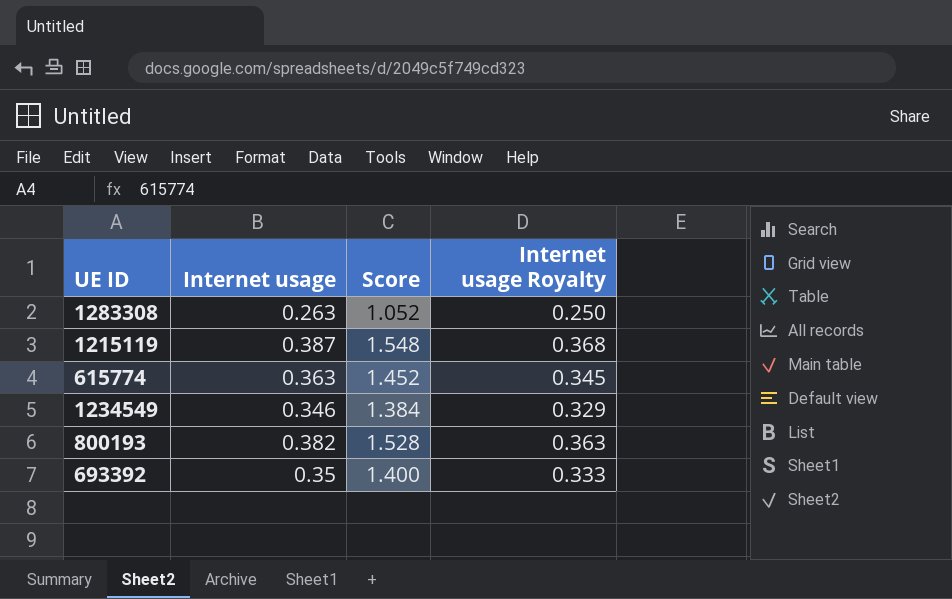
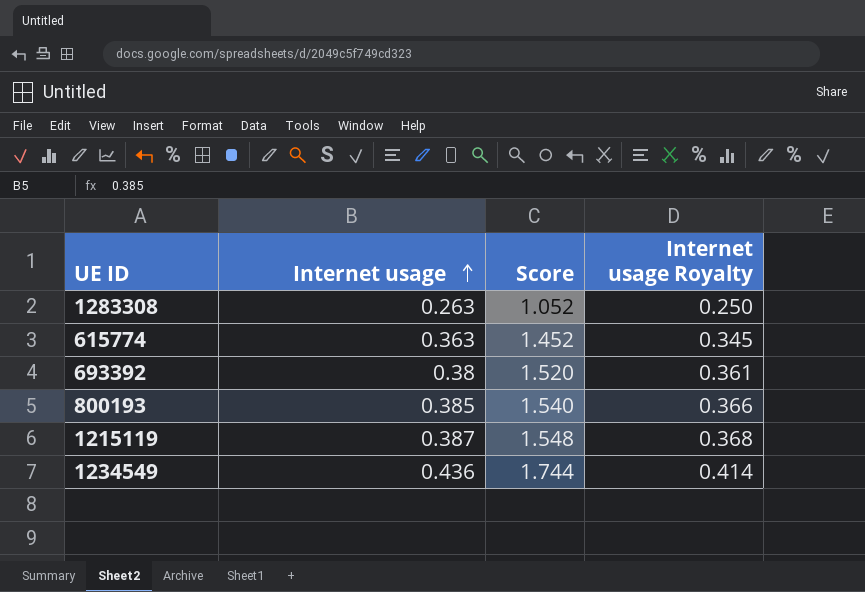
row order: none -> Internet usage ascending
693392 | Internet usage: 0.35 -> 0.38
693392 | Score: 1.400 -> 1.520
693392 | Internet usage Royalty: 0.333 -> 0.361
800193 | Internet usage: 0.382 -> 0.385
800193 | Score: 1.528 -> 1.540
800193 | Internet usage Royalty: 0.363 -> 0.366
1234549 | Internet usage: 0.346 -> 0.436
1234549 | Score: 1.384 -> 1.744
1234549 | Internet usage Royalty: 0.329 -> 0.414

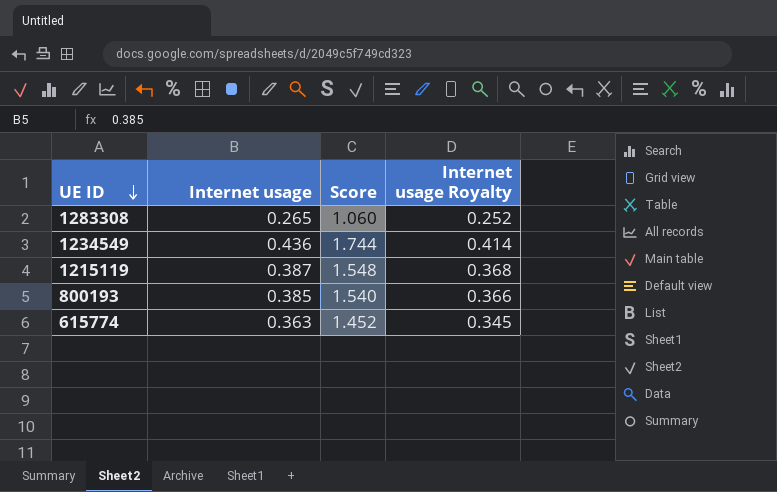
row order: Internet usage ascending -> UE ID descending
row 693392: 0.38 | 1.520 | 0.361 -> none
1283308 | Internet usage: 0.263 -> 0.265
1283308 | Score: 1.052 -> 1.060
1283308 | Internet usage Royalty: 0.250 -> 0.252

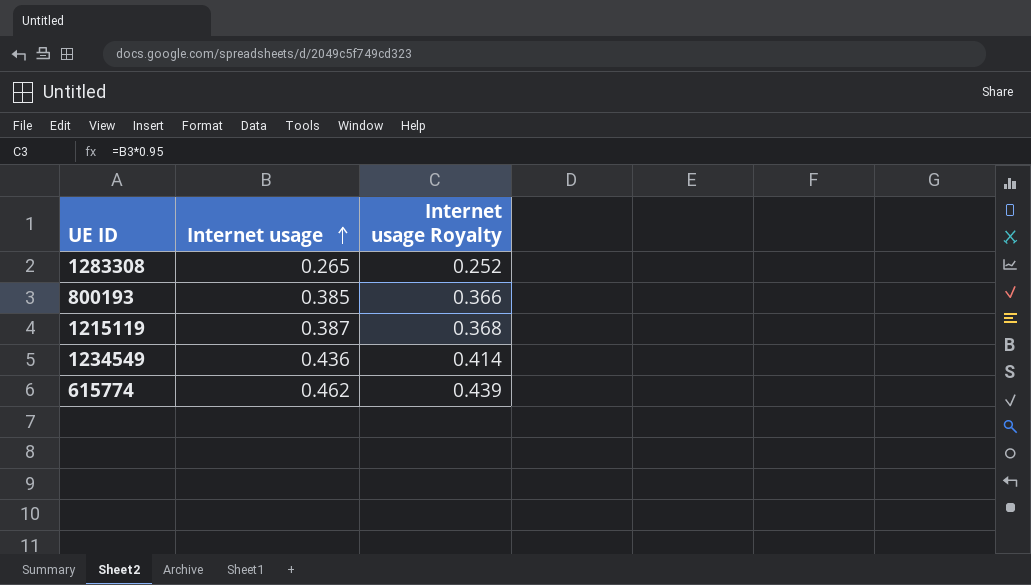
row order: UE ID descending -> Internet usage ascending
column Score | formula: [Internet usage] * 4 -> none
615774 | Internet usage: 0.363 -> 0.462
615774 | Internet usage Royalty: 0.345 -> 0.439

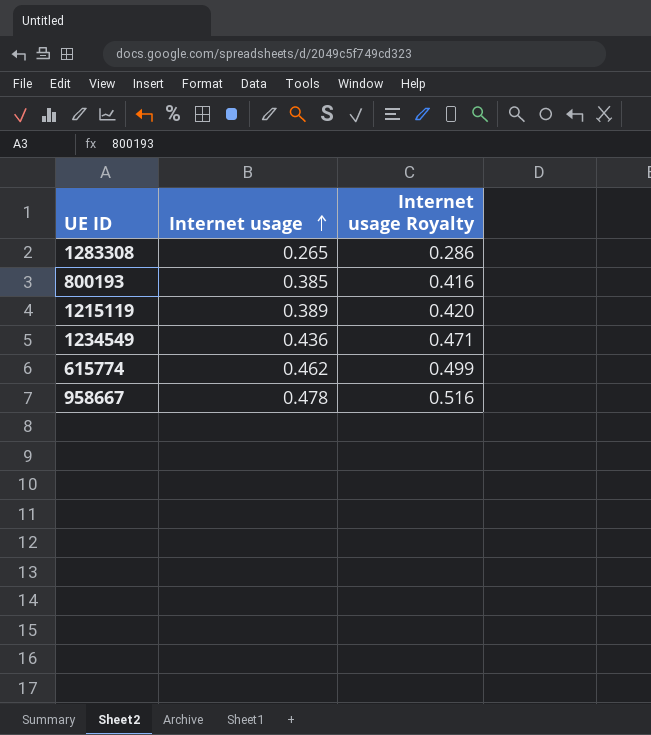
column Internet usage Royalty | formula: [Internet usage] * 0.95 -> [Internet usage] * 1.08
1215119 | Internet usage: 0.387 -> 0.389
row 958667: none -> 0.478 | 0.516

